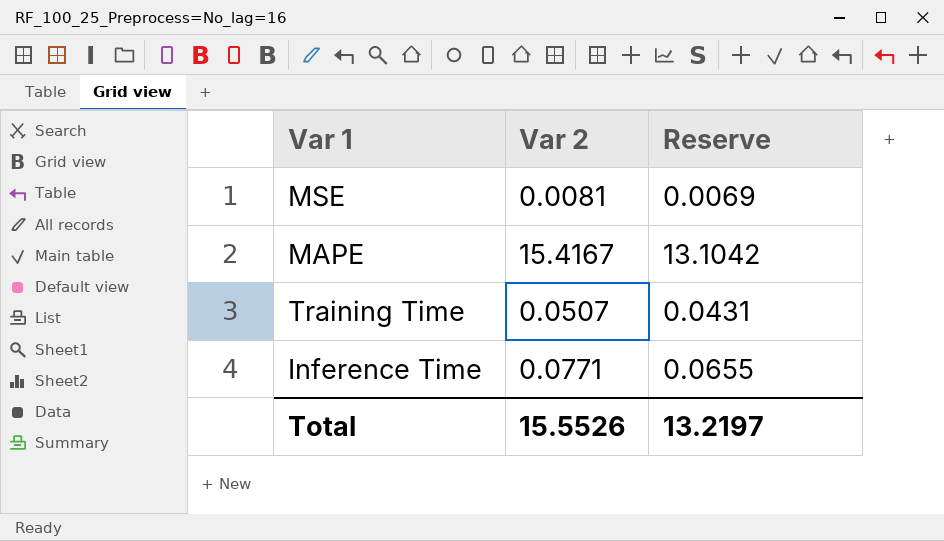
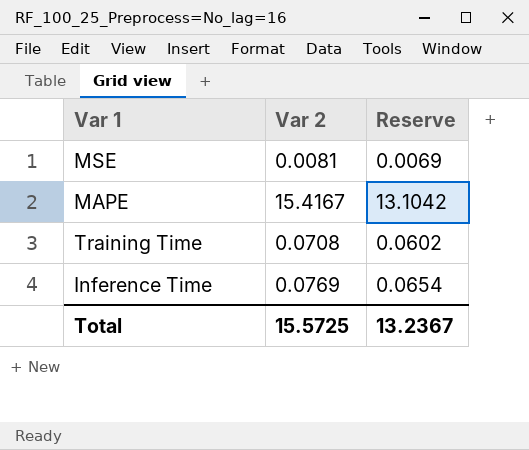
Training Time | Var 2: 0.0507 -> 0.0708
Training Time | Reserve: 0.0431 -> 0.0602
Inference Time | Var 2: 0.0771 -> 0.0769
Inference Time | Reserve: 0.0655 -> 0.0654
Total | Var 2: 15.5526 -> 15.5725
Total | Reserve: 13.2197 -> 13.2367

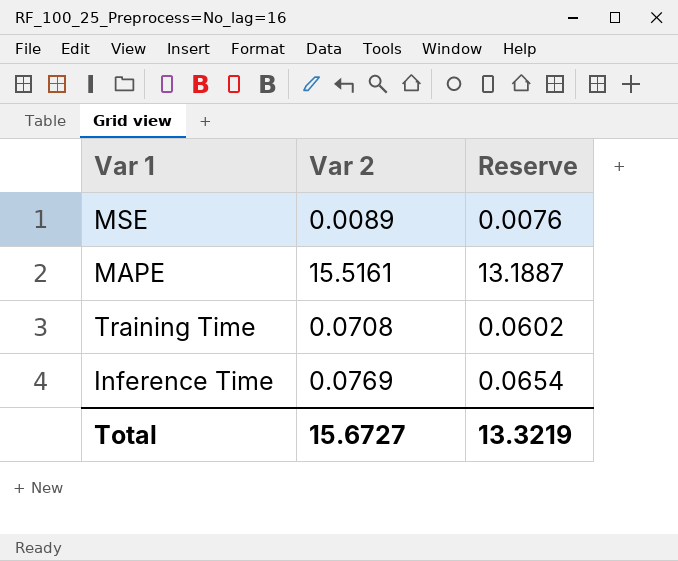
MSE | Var 2: 0.0081 -> 0.0089
MSE | Reserve: 0.0069 -> 0.0076
MAPE | Var 2: 15.4167 -> 15.5161
MAPE | Reserve: 13.1042 -> 13.1887
Total | Var 2: 15.5725 -> 15.6727
Total | Reserve: 13.2367 -> 13.3219

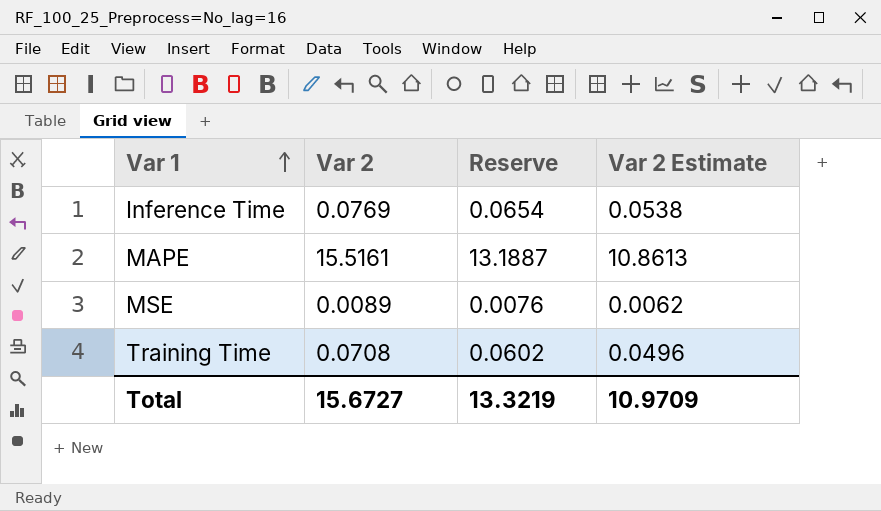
row order: none -> Var 1 ascending
column Var 2 Estimate | formula: none -> [Var 2] * 0.7

